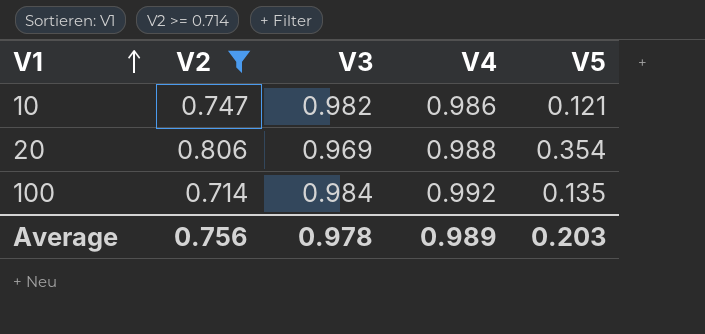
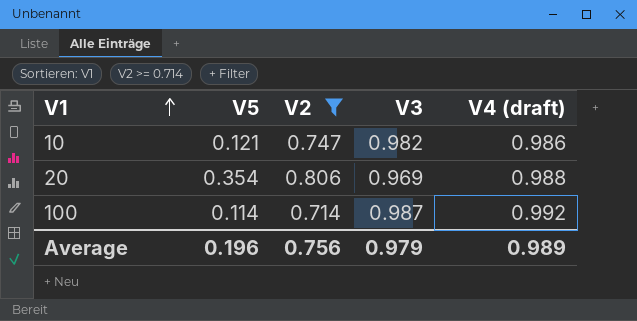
column V5 | position: 5 -> 2
column name: V4 -> V4 (draft)
100 | V5: 0.135 -> 0.114
100 | V3: 0.984 -> 0.987
Average | V5: 0.203 -> 0.196
Average | V3: 0.978 -> 0.979

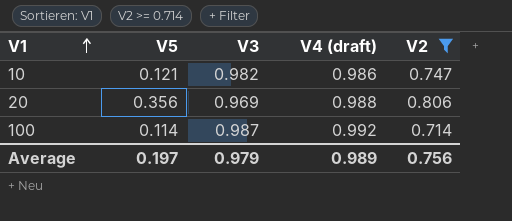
column V2 | position: 3 -> 5
20 | V5: 0.354 -> 0.356
Average | V5: 0.196 -> 0.197

